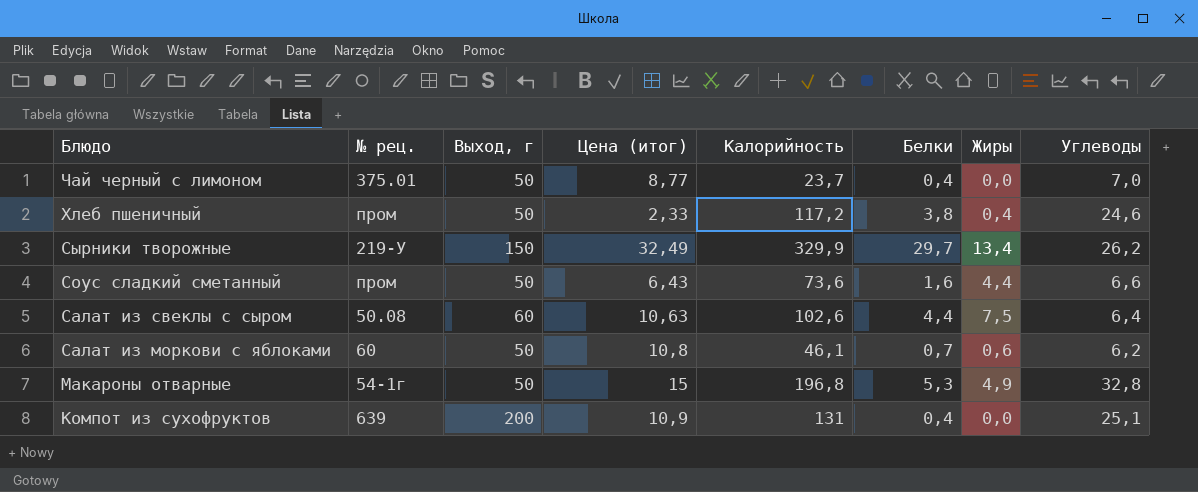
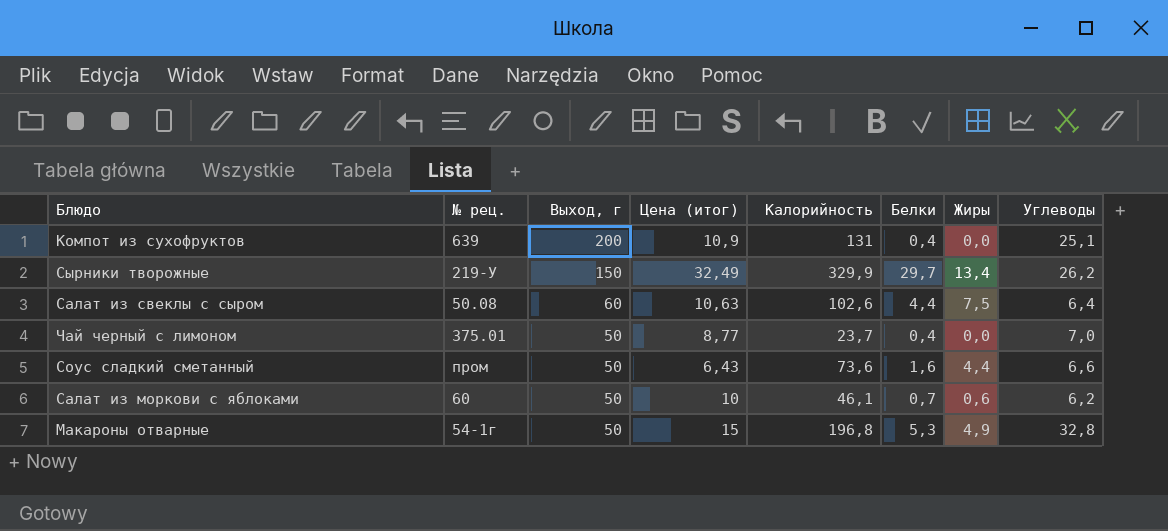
row order: Блюдо descending -> Выход, г descending
row Хлеб пшеничный: пром | 50 | 2,33 | 117,2 | 3,8 | 0,4 | 24,6 -> none
Салат из моркови с яблоками | Цена (итог): 10,8 -> 10

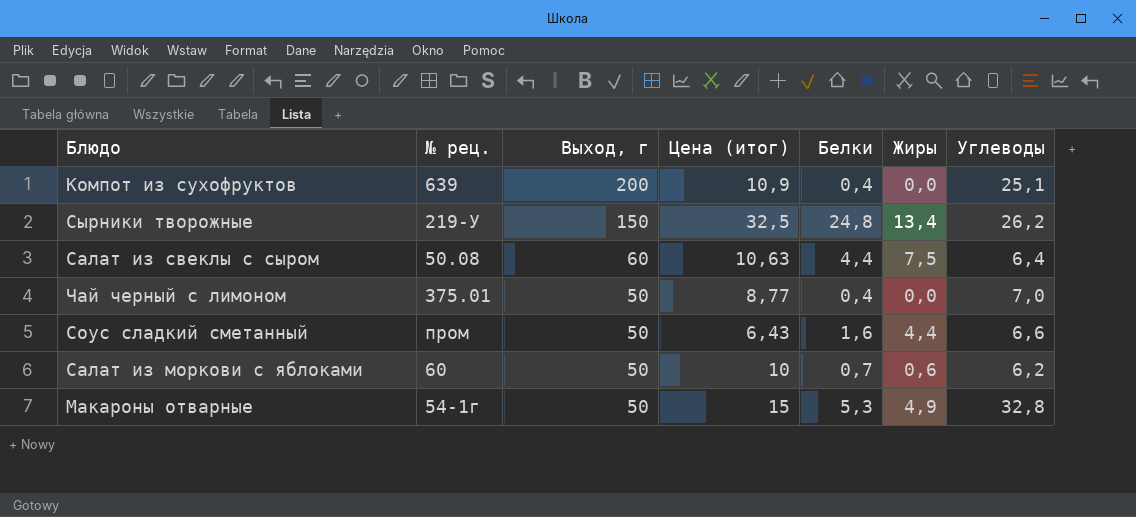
column Калорийность | position: 5 -> none
Сырники творожные | Цена (итог): 32,49 -> 32,5
Сырники творожные | Белки: 29,7 -> 24,8

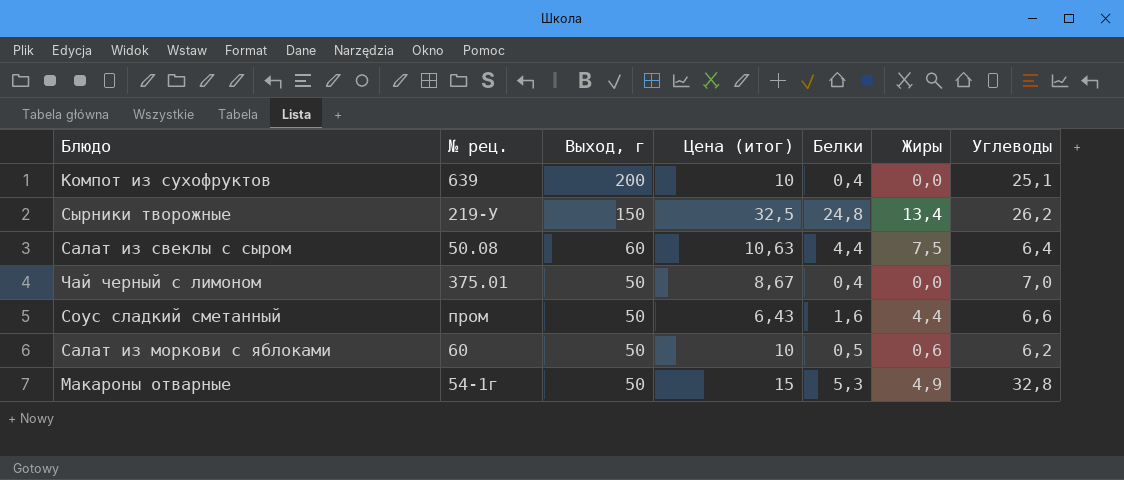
Компот из сухофруктов | Цена (итог): 10,9 -> 10
Чай черный с лимоном | Цена (итог): 8,77 -> 8,67
Салат из моркови с яблоками | Белки: 0,7 -> 0,5

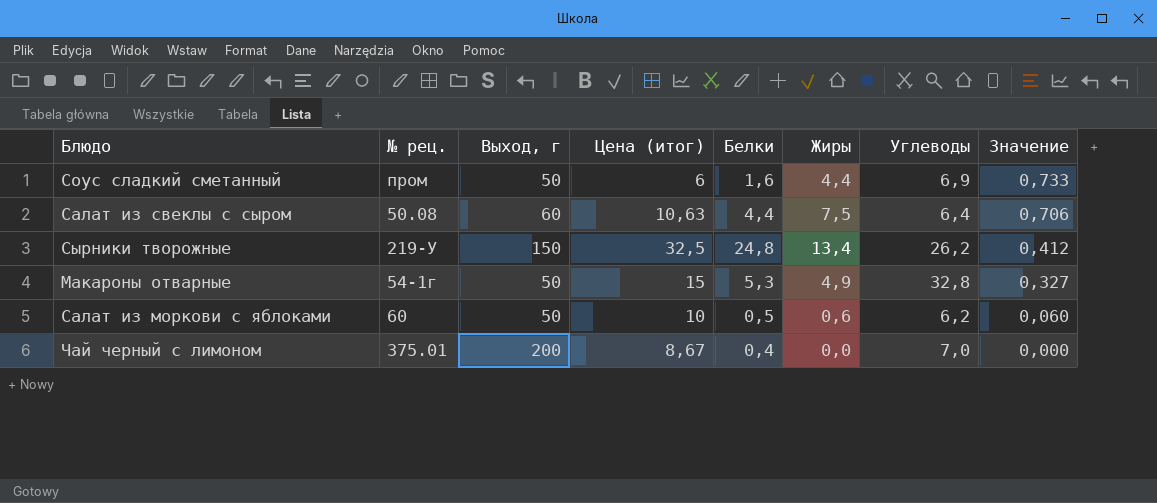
row order: Выход, г descending -> Значение descending
column Значение | formula: none -> [Жиры] / [Цена (итог)]
row Компот из сухофруктов: 639 | 200 | 10 | 0,4 | 0,0 | 25,1 -> none
Соус сладкий сметанный | Цена (итог): 6,43 -> 6
Соус сладкий сметанный | Углеводы: 6,6 -> 6,9
Чай черный с лимоном | Выход, г: 50 -> 200

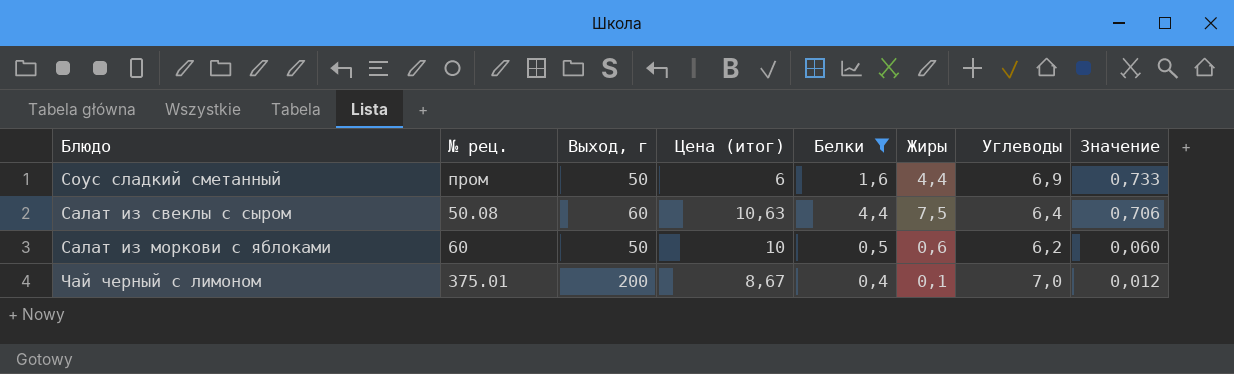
filter: none -> Белки <= 4,4
Чай черный с лимоном | Жиры: 0,0 -> 0,1
Чай черный с лимоном | Значение: 0,000 -> 0,012

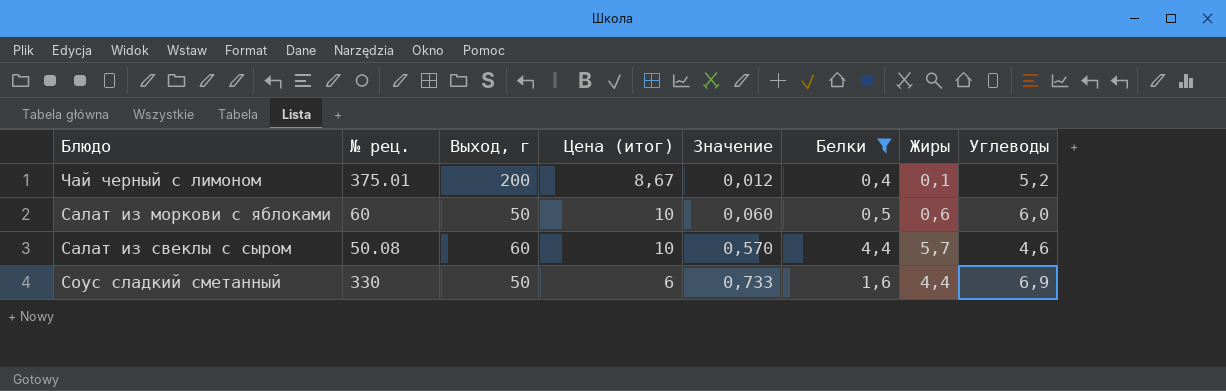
row order: Значение descending -> Значение ascending
column Значение | position: 8 -> 5
Чай черный с лимоном | Углеводы: 7,0 -> 5,2
Салат из моркови с яблоками | Углеводы: 6,2 -> 6,0
Салат из свеклы с сыром | Цена (итог): 10,63 -> 10
Салат из свеклы с сыром | Значение: 0,706 -> 0,570
Салат из свеклы с сыром | Жиры: 7,5 -> 5,7
Салат из свеклы с сыром | Углеводы: 6,4 -> 4,6
Соус сладкий сметанный | № рец.: пром -> 330

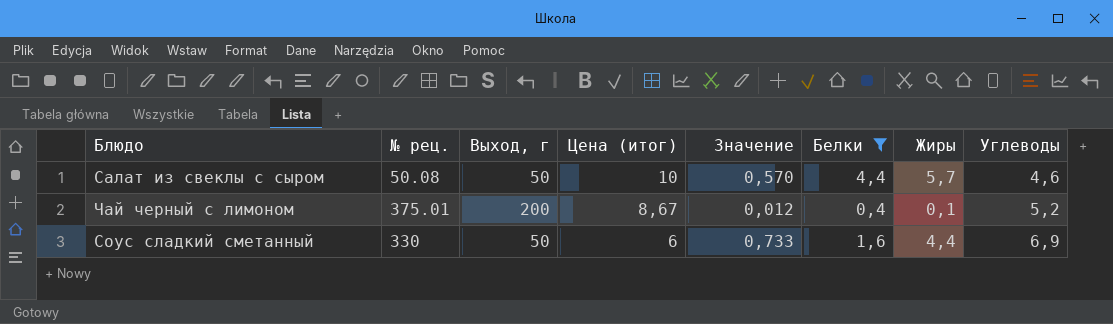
row order: Значение ascending -> Цена (итог) descending
row Салат из моркови с яблоками: 60 | 50 | 10 | 0,060 | 0,5 | 0,6 | 6,0 -> none
Салат из свеклы с сыром | Выход, г: 60 -> 50

